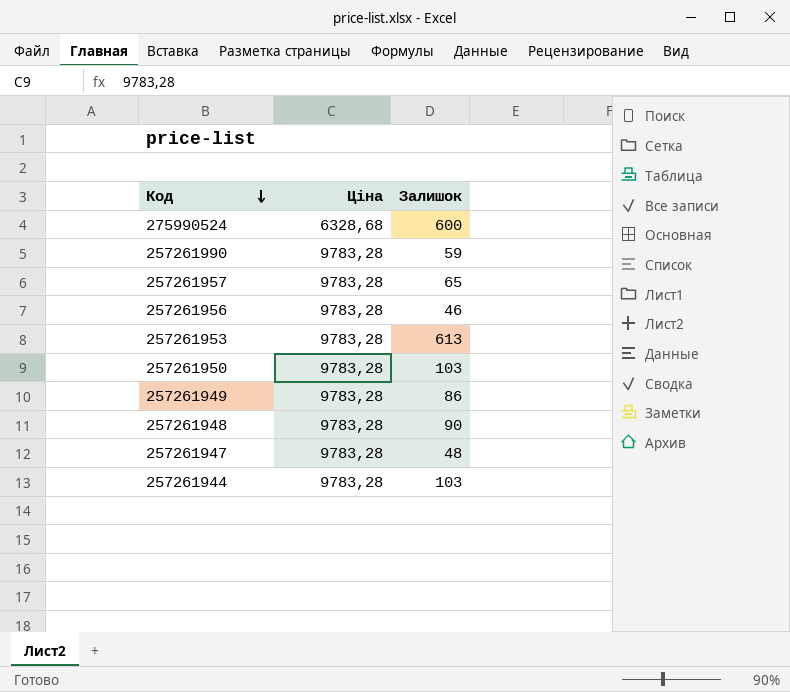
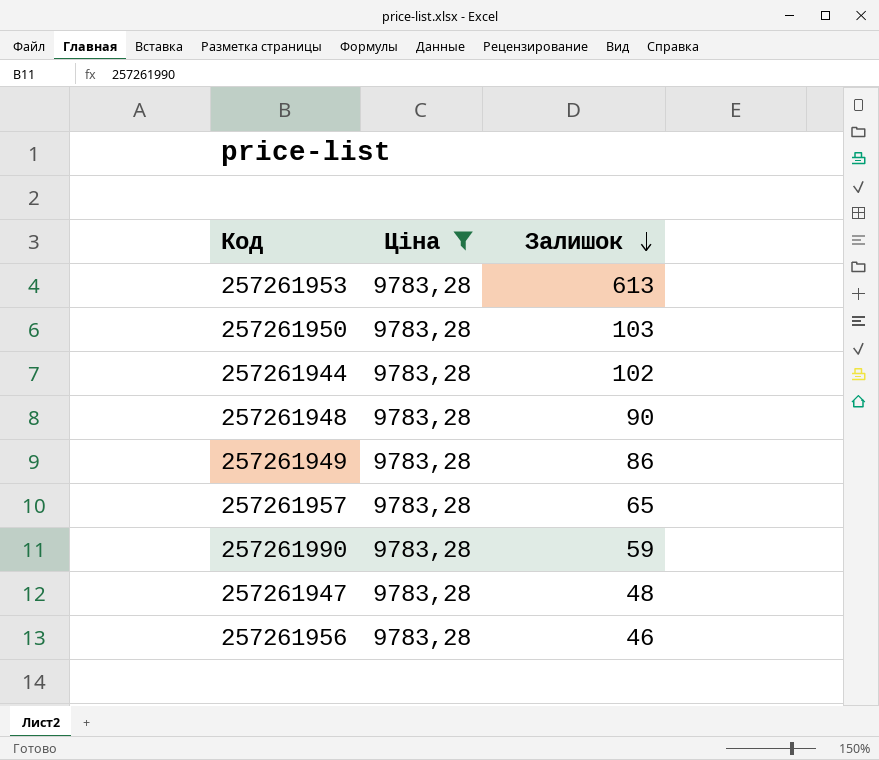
filter: none -> Ціна = 9783,28
row order: Код descending -> Залишок descending
257261944 | Залишок: 103 -> 102

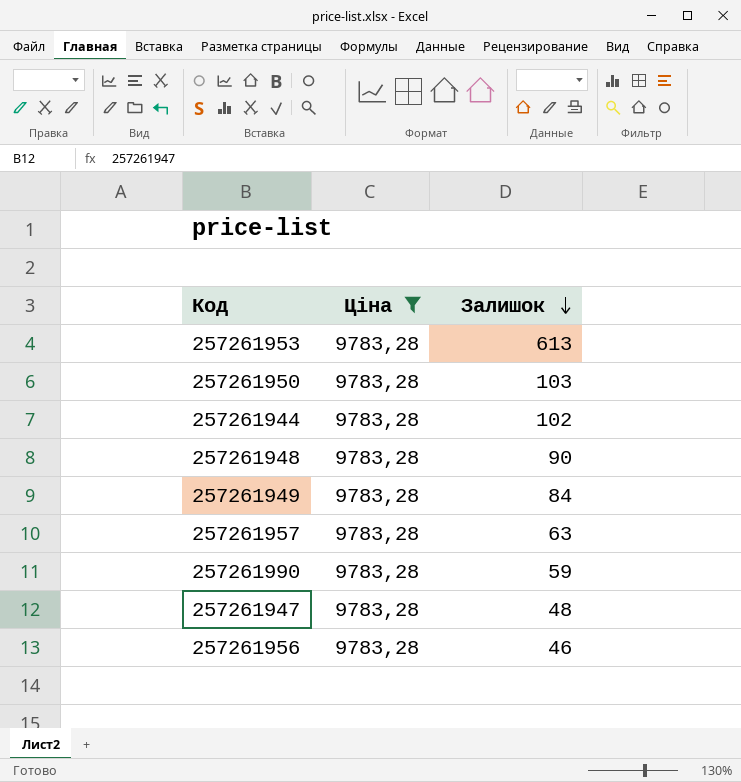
257261949 | Залишок: 86 -> 84
257261957 | Залишок: 65 -> 63

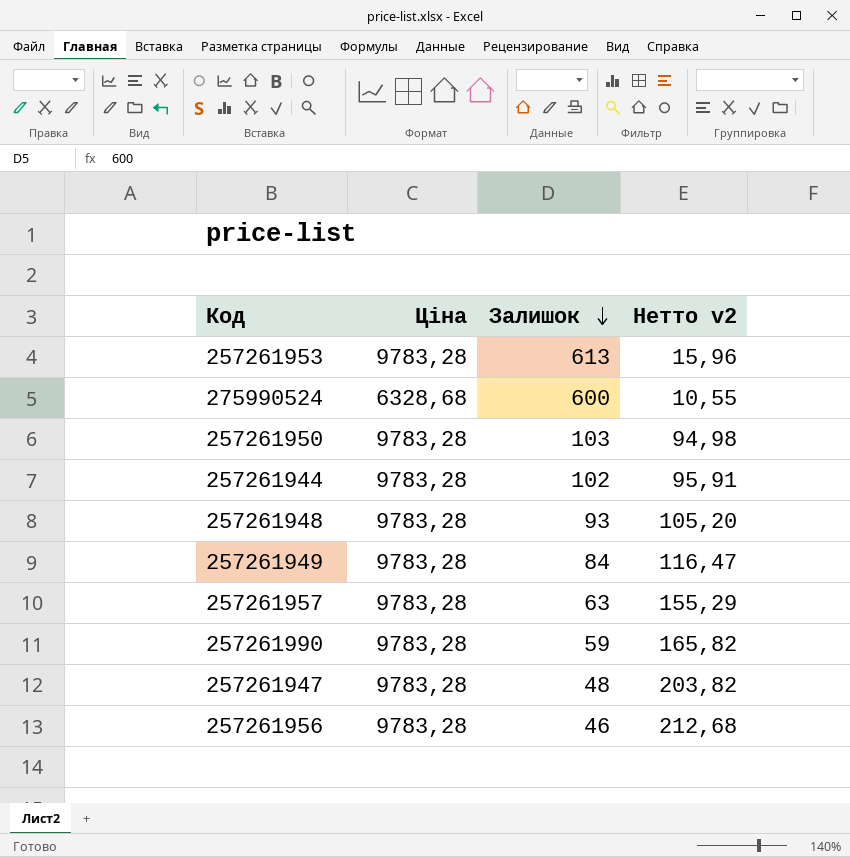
filter: Ціна = 9783,28 -> none
column Нетто v2 | formula: none -> [Ціна] / [Залишок]
257261948 | Залишок: 90 -> 93

